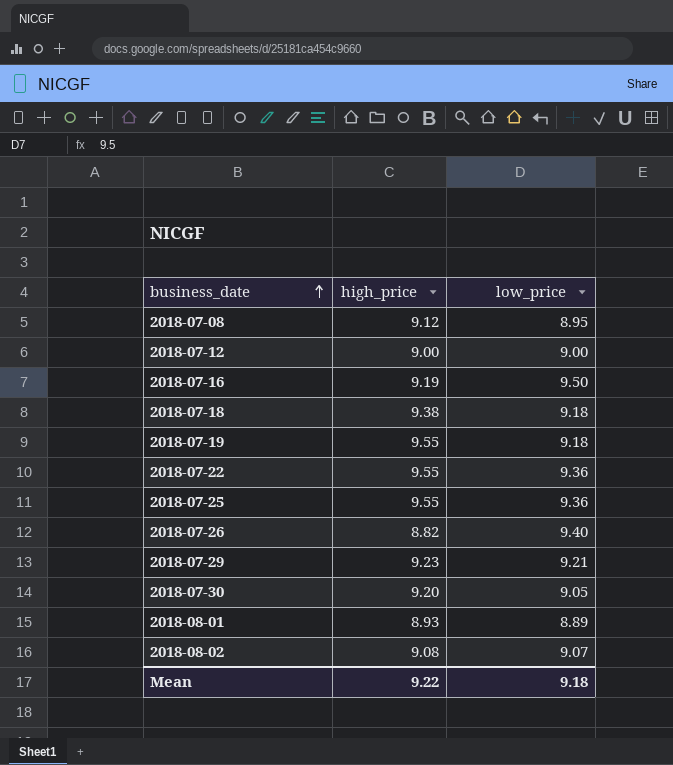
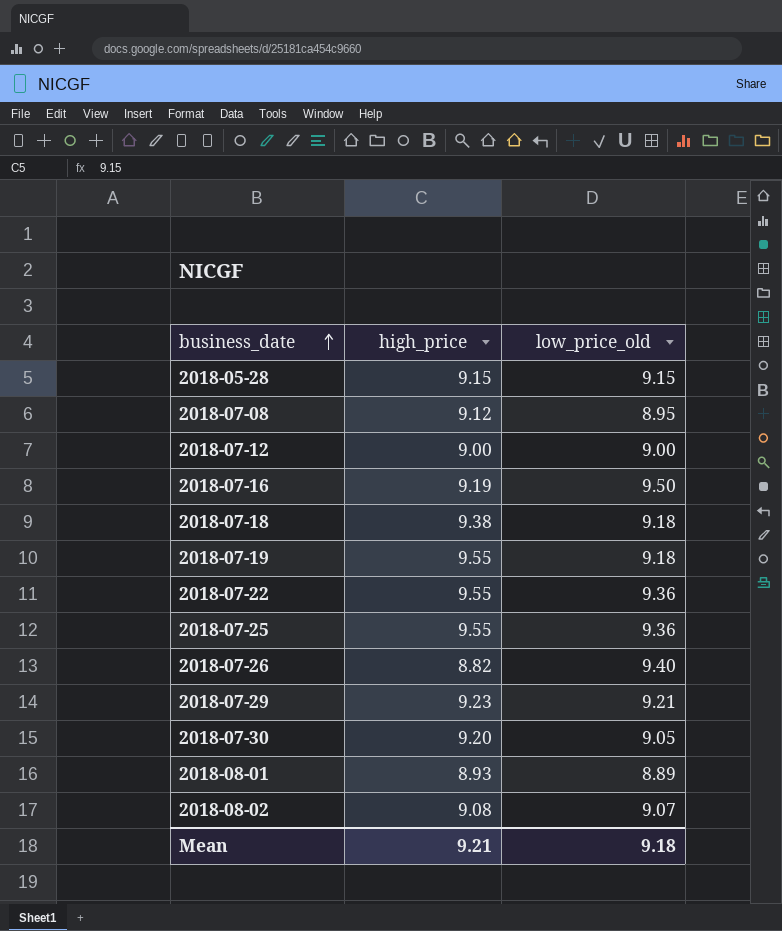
column name: low_price -> low_price_old
row 2018-05-28: none -> 9.15 | 9.15
Mean | high_price: 9.22 -> 9.21

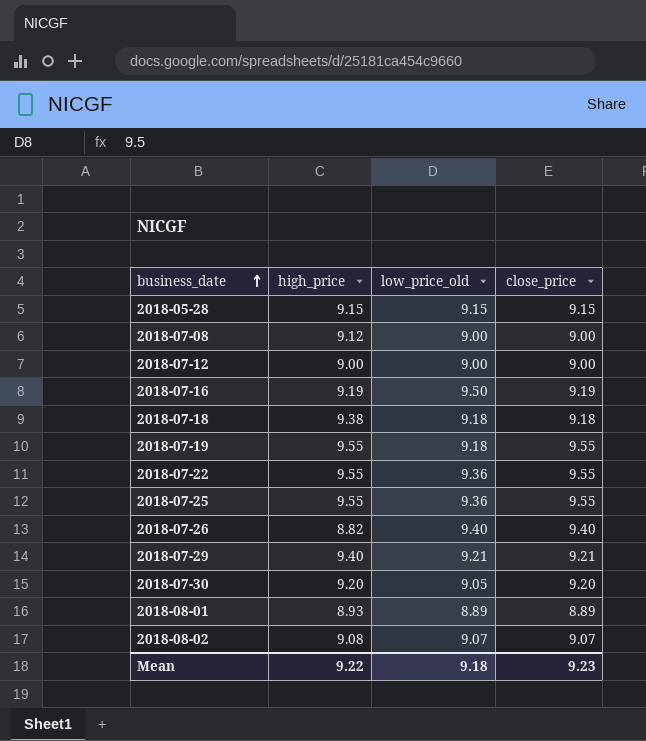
column close_price | position: none -> 4
2018-07-08 | low_price_old: 8.95 -> 9.00
2018-07-29 | high_price: 9.23 -> 9.40
Mean | high_price: 9.21 -> 9.22

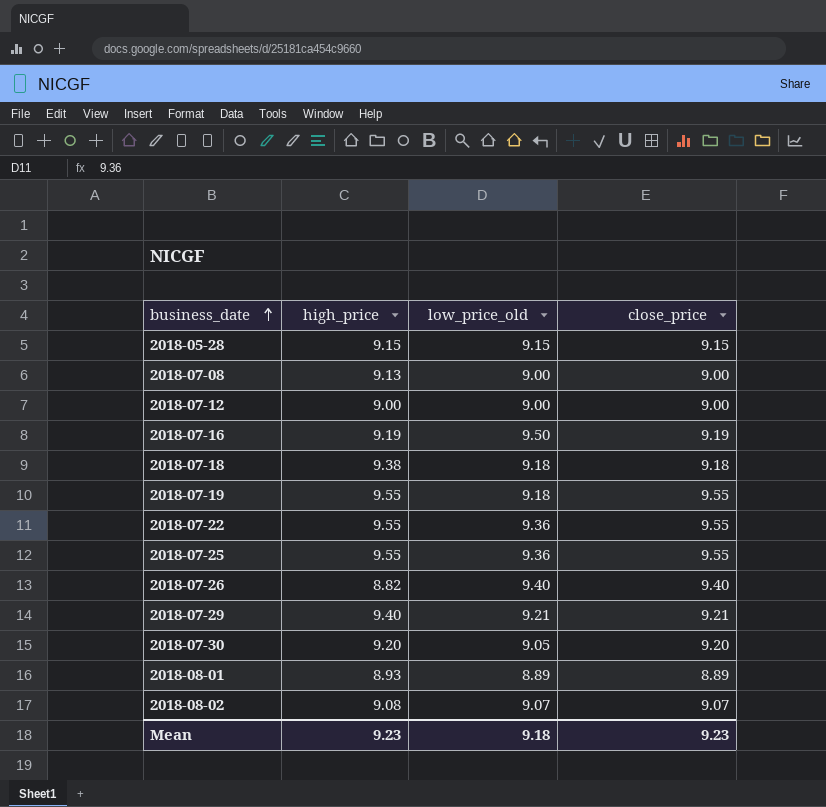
2018-07-08 | high_price: 9.12 -> 9.13
Mean | high_price: 9.22 -> 9.23

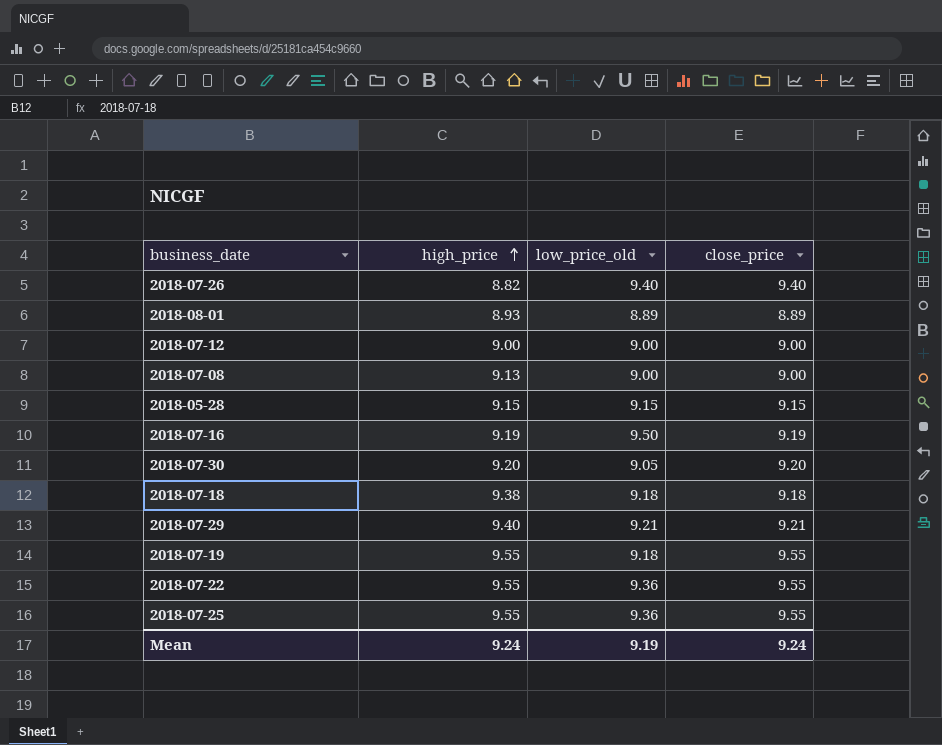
row order: business_date ascending -> high_price ascending
row 2018-08-02: 9.08 | 9.07 | 9.07 -> none
Mean | high_price: 9.23 -> 9.24
Mean | low_price_old: 9.18 -> 9.19
Mean | close_price: 9.23 -> 9.24

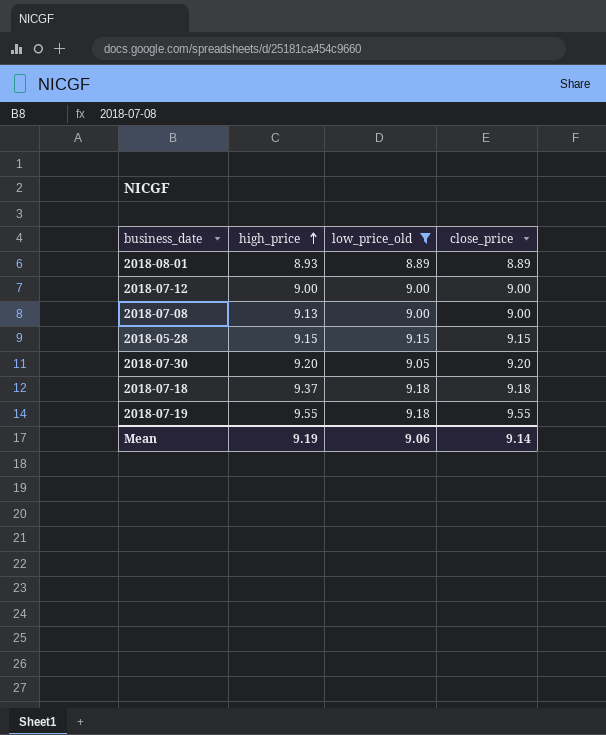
filter: none -> low_price_old <= 9.18
2018-07-18 | high_price: 9.38 -> 9.37
Mean | high_price: 9.24 -> 9.19
Mean | low_price_old: 9.19 -> 9.06
Mean | close_price: 9.24 -> 9.14

